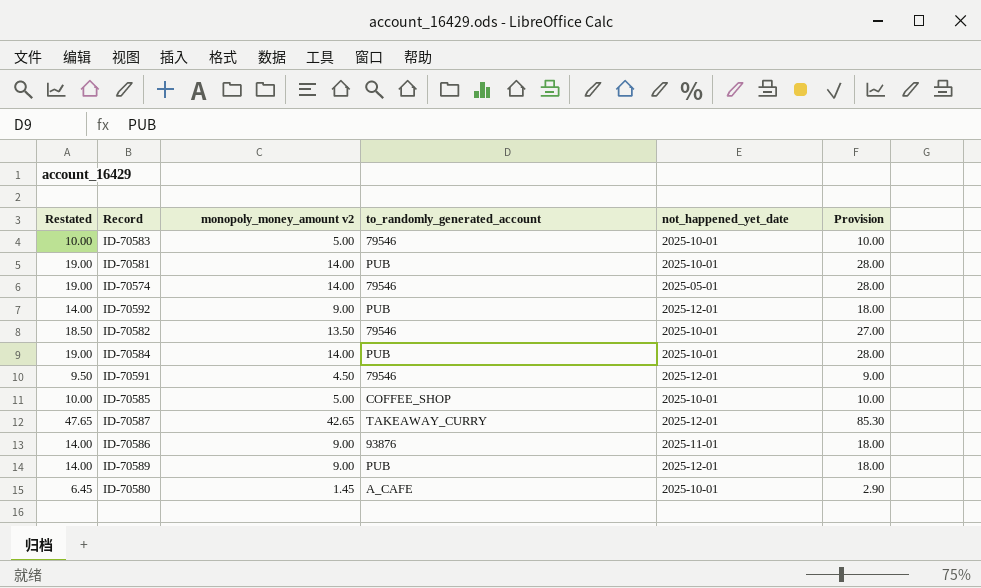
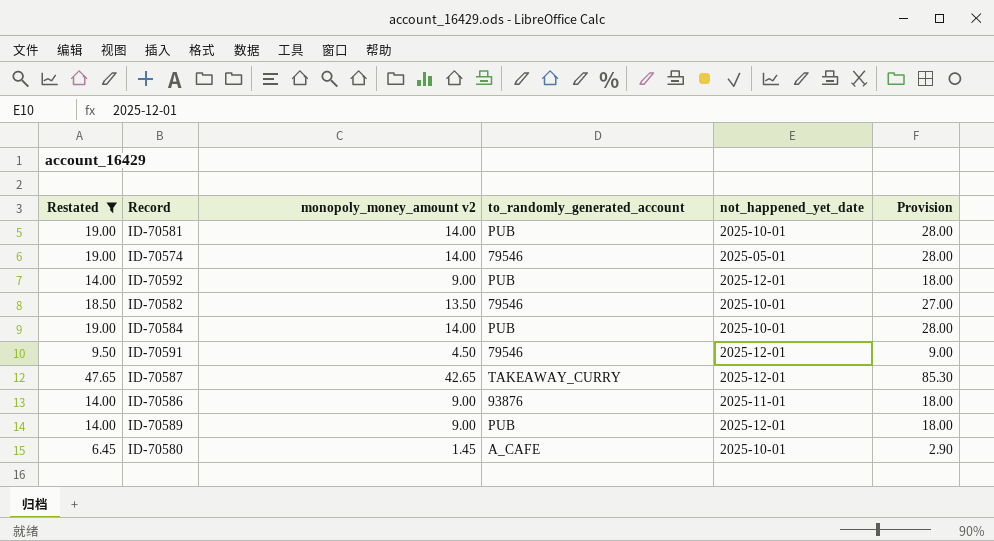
filter: none -> Restated != 10.00

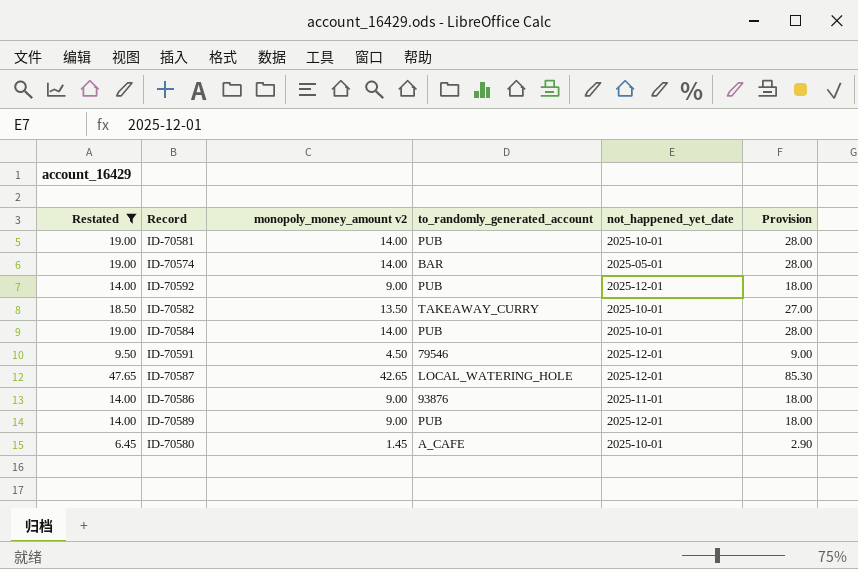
ID-70574 | to_randomly_generated_account: 79546 -> BAR
ID-70582 | to_randomly_generated_account: 79546 -> TAKEAWAY_CURRY
ID-70587 | to_randomly_generated_account: TAKEAWAY_CURRY -> LOCAL_WATERING_HOLE

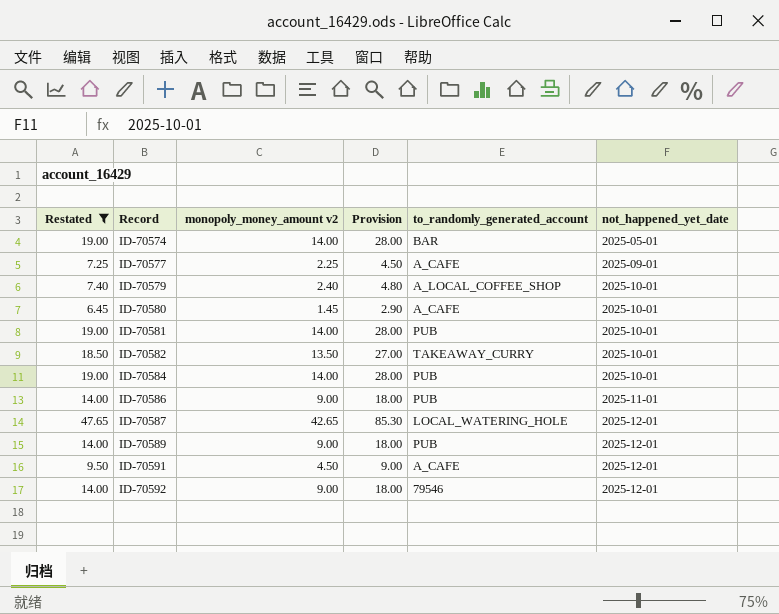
row order: none -> Record ascending
column Provision | position: 6 -> 4
row ID-70577: none -> 7.25 | 2.25 | 4.50 | A_CAFE | 2025-09-01
row ID-70579: none -> 7.40 | 2.40 | 4.80 | A_LOCAL_COFFEE_SHOP | 2025-10-01
ID-70586 | to_randomly_generated_account: 93876 -> PUB
ID-70591 | to_randomly_generated_account: 79546 -> A_CAFE
ID-70592 | to_randomly_generated_account: PUB -> 79546

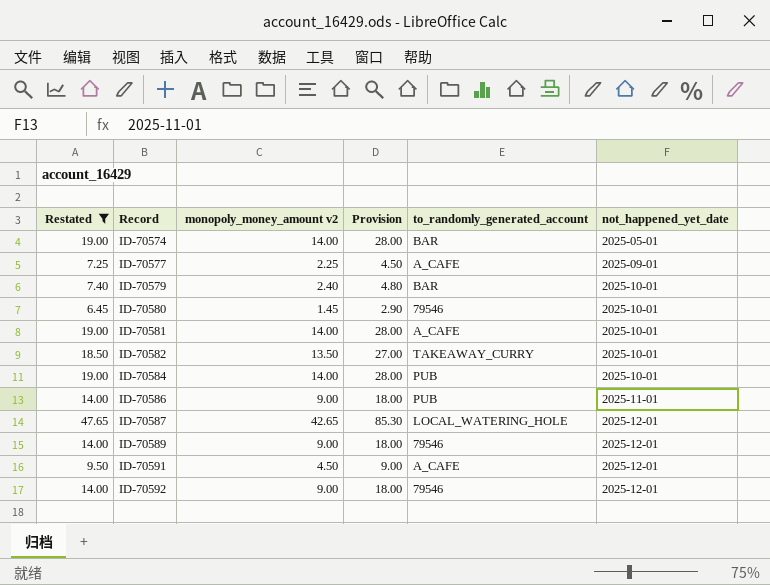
ID-70579 | to_randomly_generated_account: A_LOCAL_COFFEE_SHOP -> BAR
ID-70580 | to_randomly_generated_account: A_CAFE -> 79546
ID-70581 | to_randomly_generated_account: PUB -> A_CAFE
ID-70589 | to_randomly_generated_account: PUB -> 79546

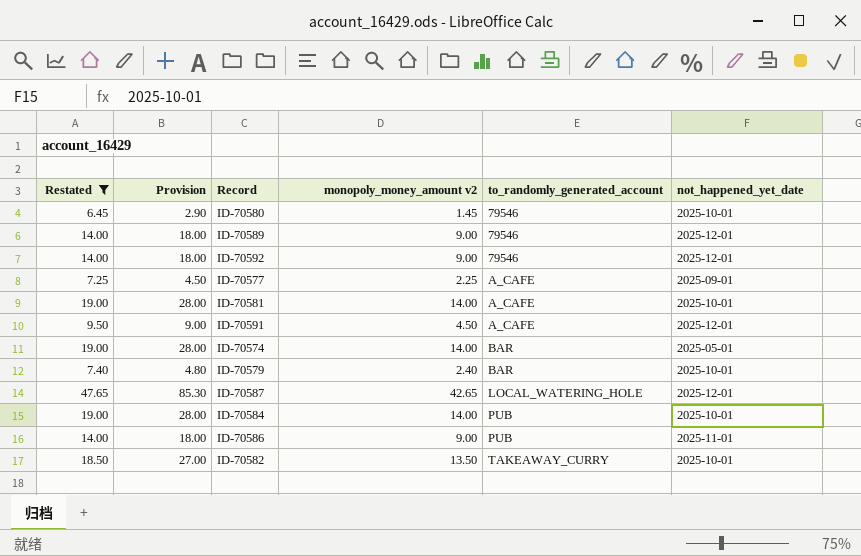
row order: Record ascending -> to_randomly_generated_account ascending
column Provision | position: 4 -> 2

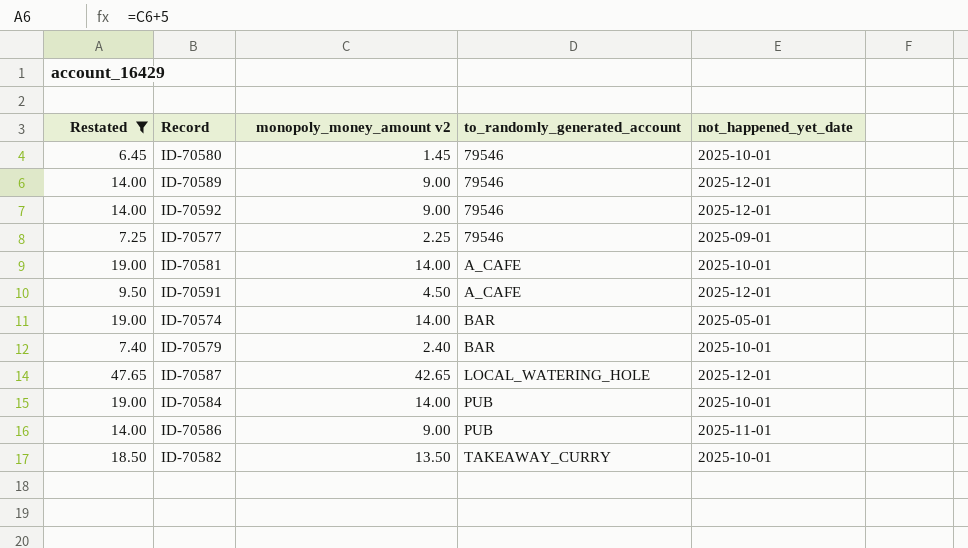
column Provision | formula: [monopoly_money_amount v2] * 2 -> none
ID-70577 | to_randomly_generated_account: A_CAFE -> 79546

